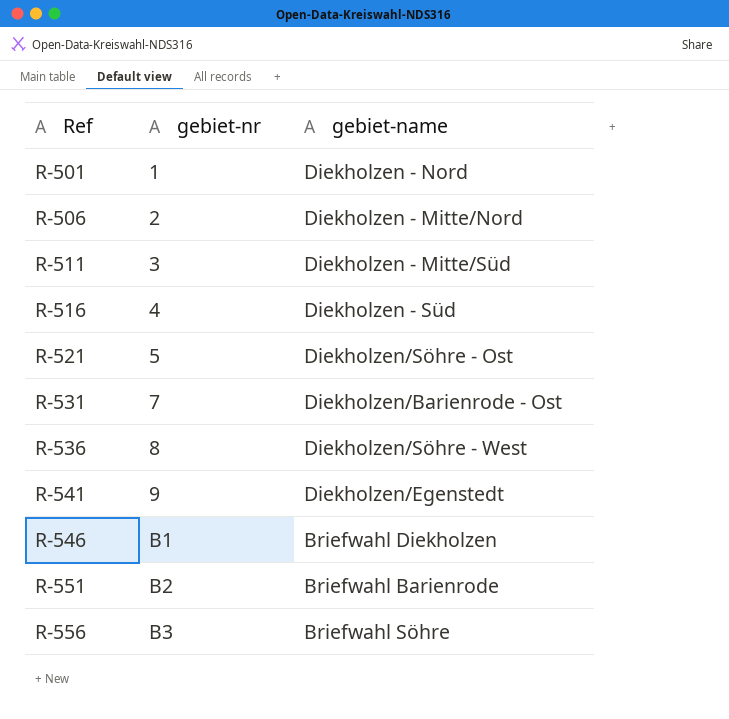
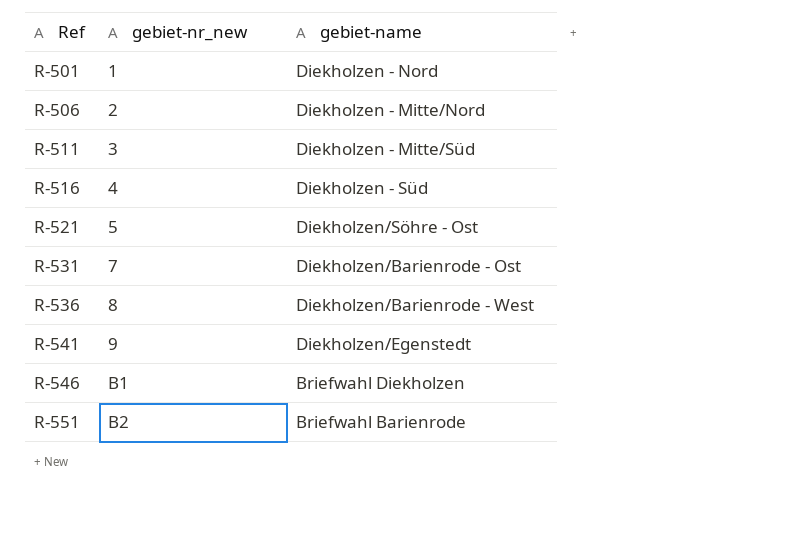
column name: gebiet-nr -> gebiet-nr_new
row R-556: B3 | Briefwahl Söhre -> none
R-536 | gebiet-name: Diekholzen/Söhre - West -> Diekholzen/Barienrode - West

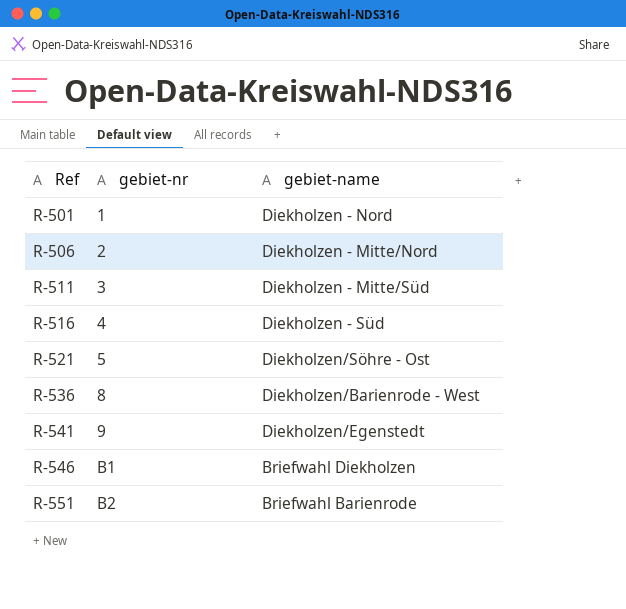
column name: gebiet-nr_new -> gebiet-nr
row R-531: 7 | Diekholzen/Barienrode - Ost -> none

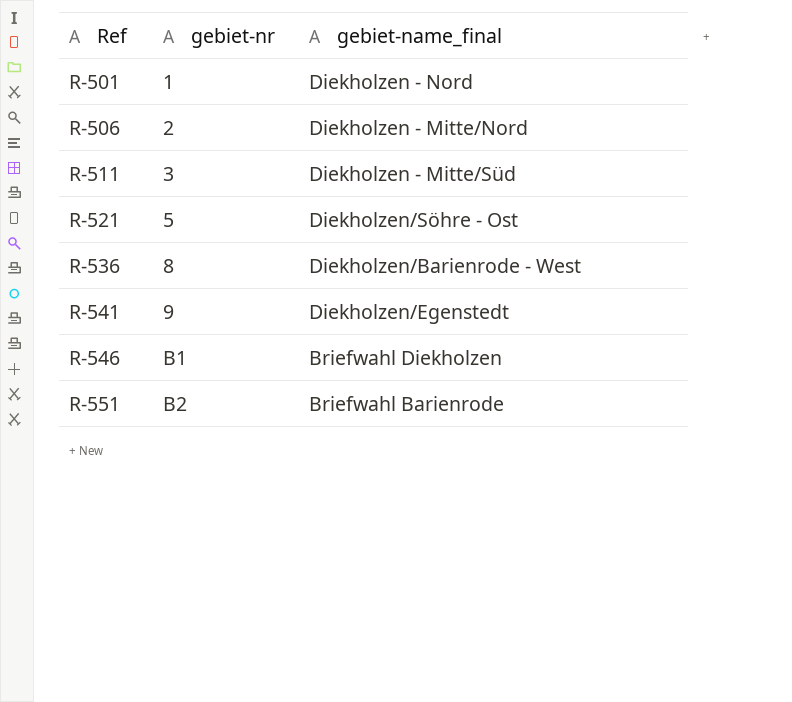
column name: gebiet-name -> gebiet-name_final
row R-516: 4 | Diekholzen - Süd -> none

